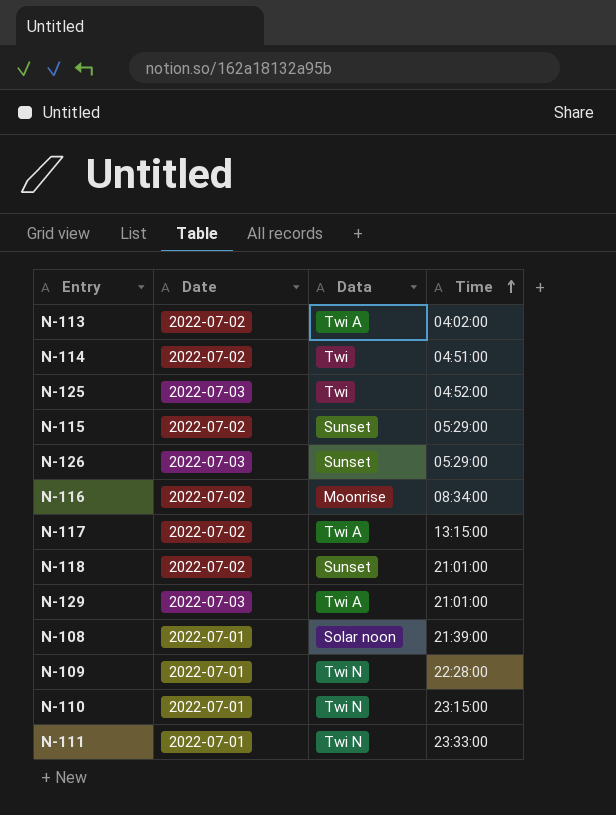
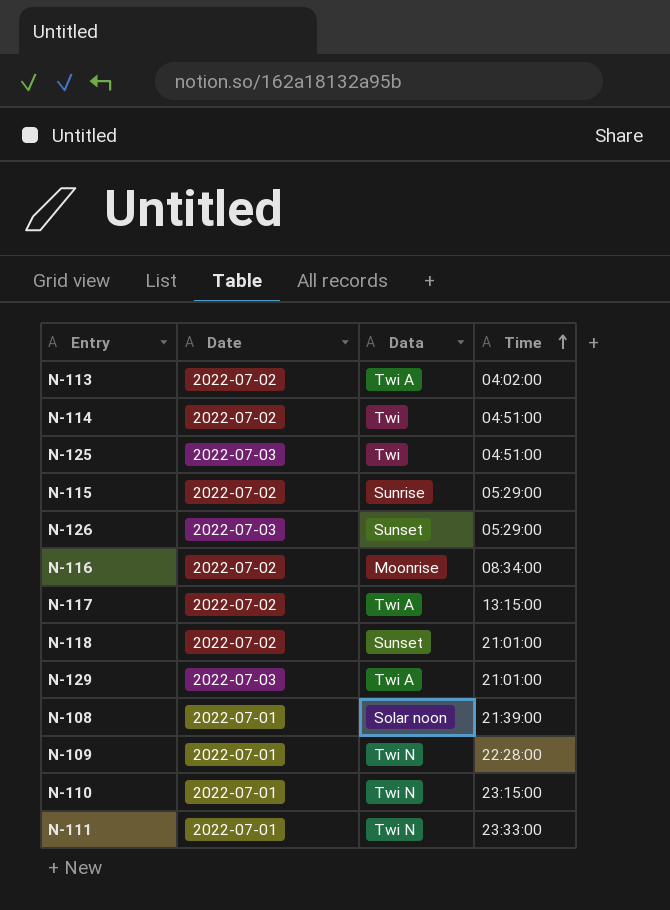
N-125 | Time: 04:52:00 -> 04:51:00
N-115 | Data: Sunset -> Sunrise

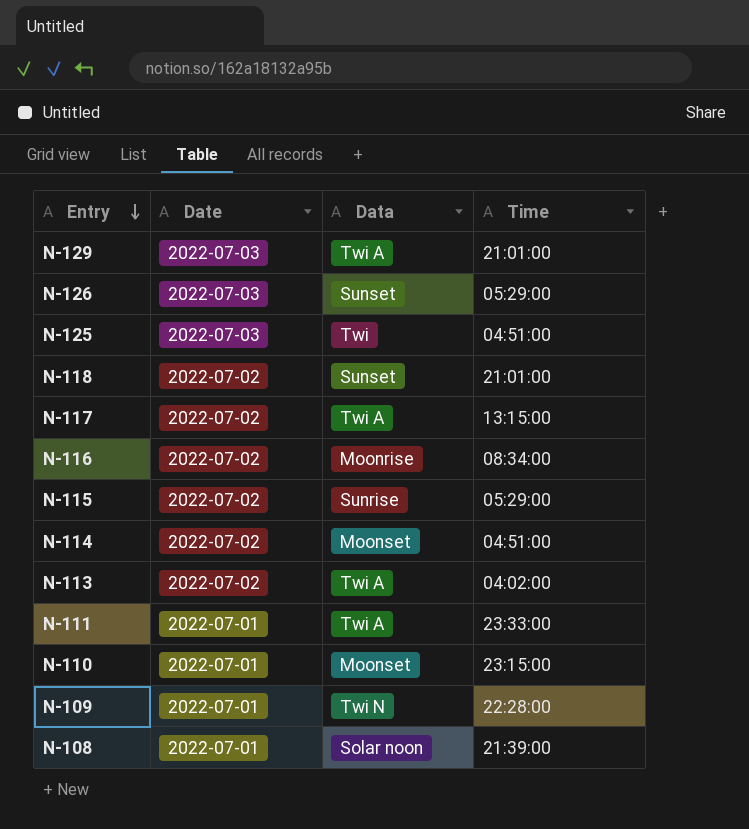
row order: Time ascending -> Entry descending
N-114 | Data: Twi -> Moonset
N-111 | Data: Twi N -> Twi A
N-110 | Data: Twi N -> Moonset

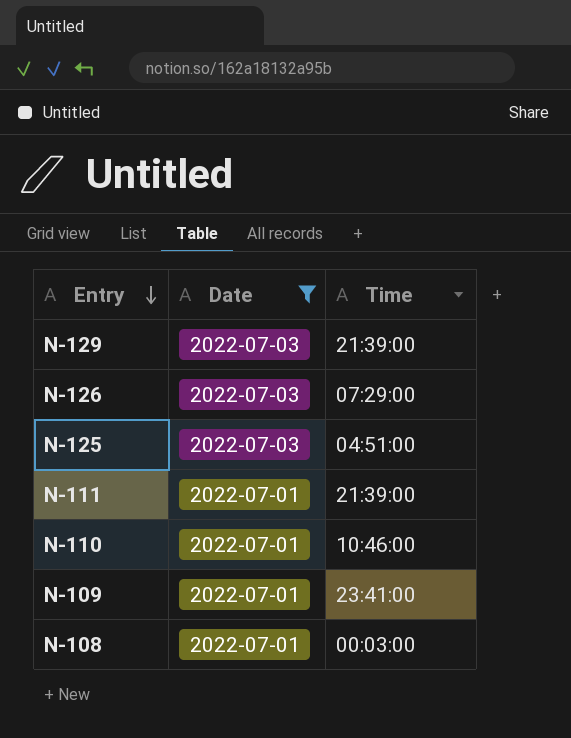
filter: none -> Date != 2022-07-02
column Data | position: 3 -> none
N-129 | Time: 21:01:00 -> 21:39:00
N-126 | Time: 05:29:00 -> 07:29:00
N-111 | Time: 23:33:00 -> 21:39:00
N-110 | Time: 23:15:00 -> 10:46:00
N-109 | Time: 22:28:00 -> 23:41:00
N-108 | Time: 21:39:00 -> 00:03:00

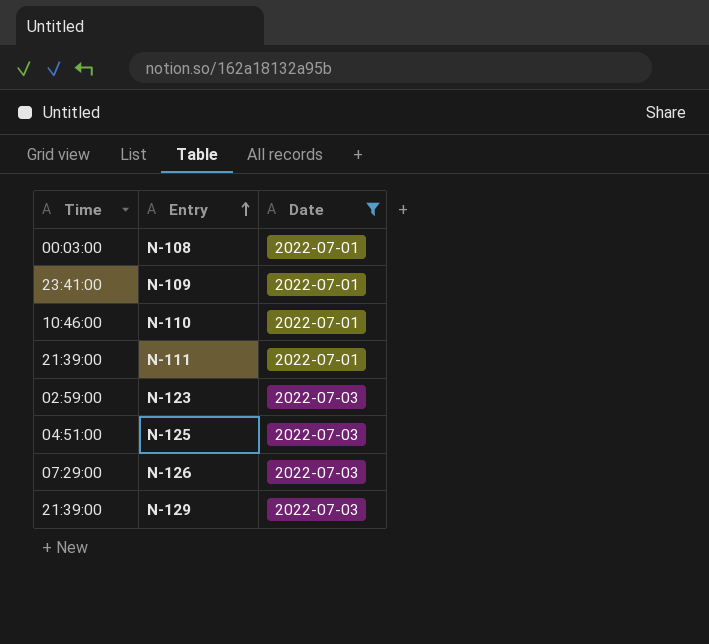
row order: Entry descending -> Entry ascending
column Time | position: 3 -> 1
row N-123: none -> 02:59:00 | 2022-07-03

